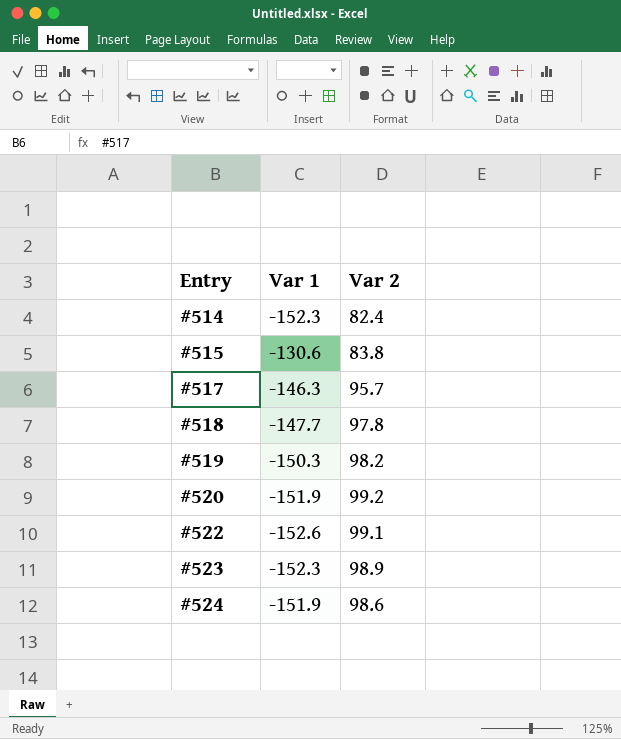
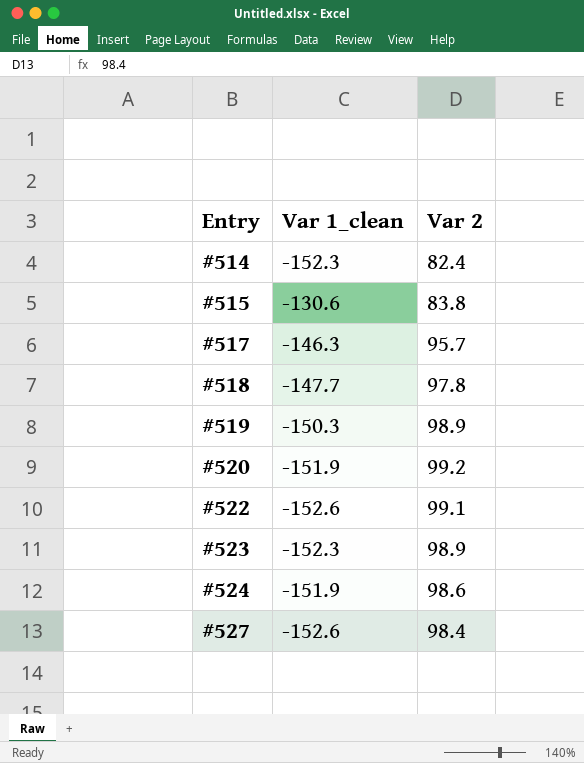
column name: Var 1 -> Var 1_clean
#519 | Var 2: 98.2 -> 98.9
row #527: none -> -152.6 | 98.4

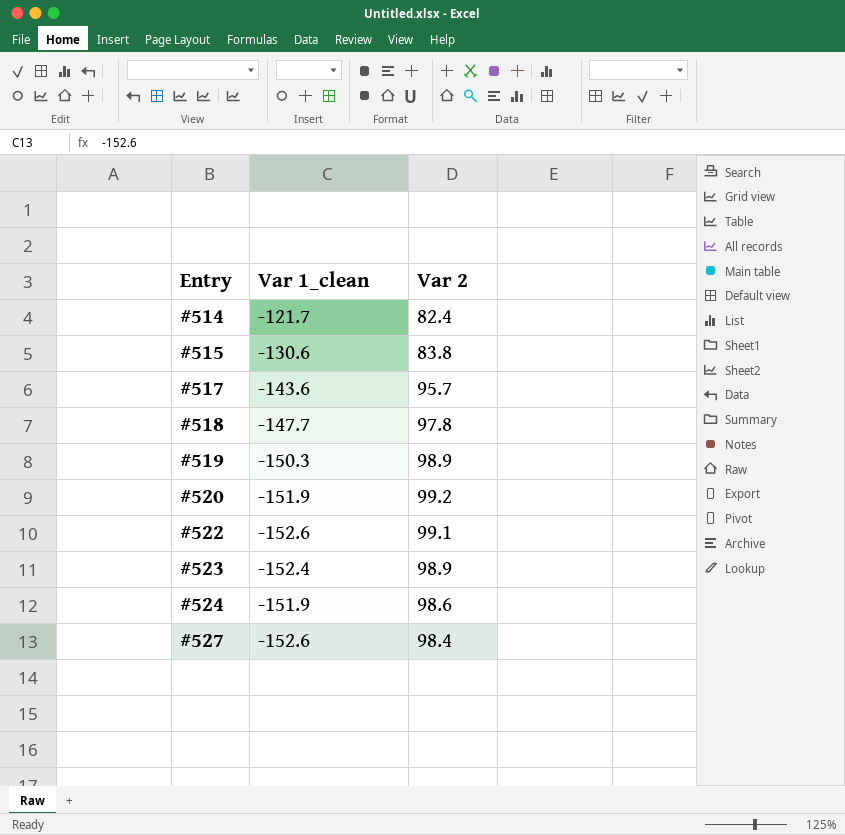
#514 | Var 1_clean: -152.3 -> -121.7
#517 | Var 1_clean: -146.3 -> -143.6
#523 | Var 1_clean: -152.3 -> -152.4

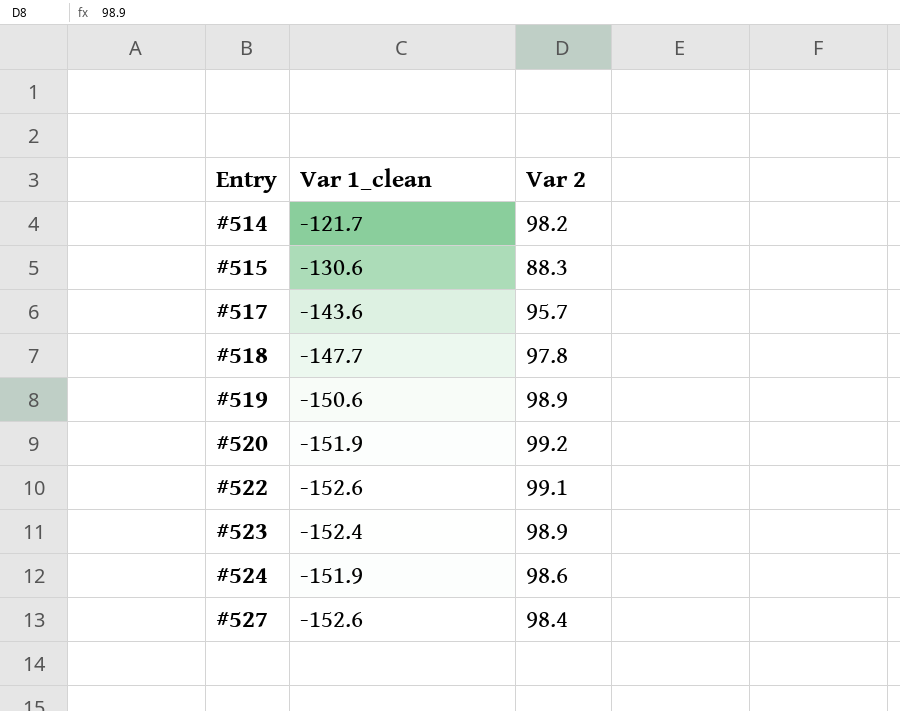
#514 | Var 2: 82.4 -> 98.2
#515 | Var 2: 83.8 -> 88.3
#519 | Var 1_clean: -150.3 -> -150.6

